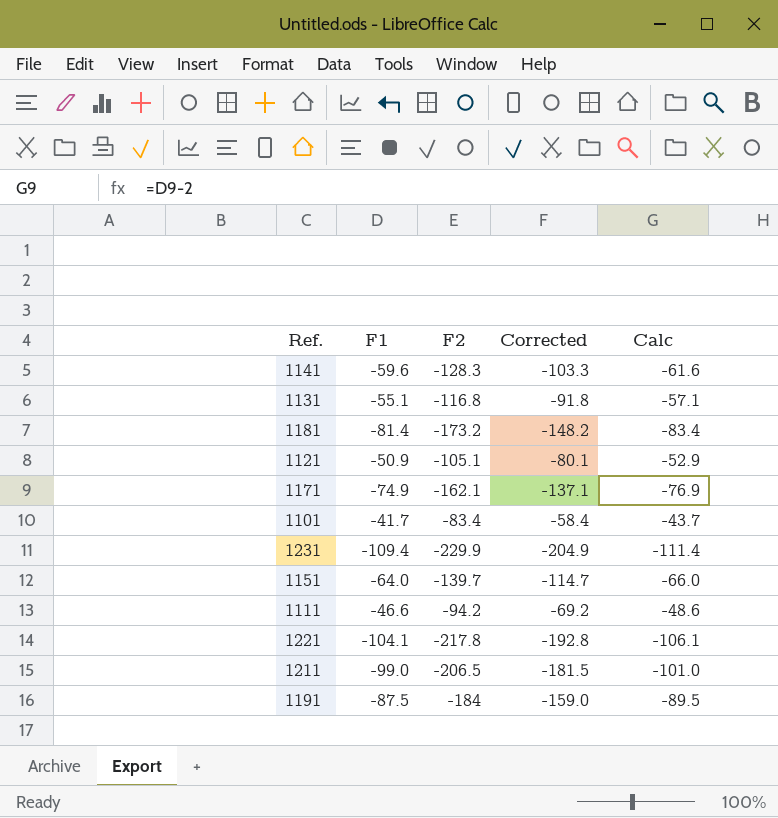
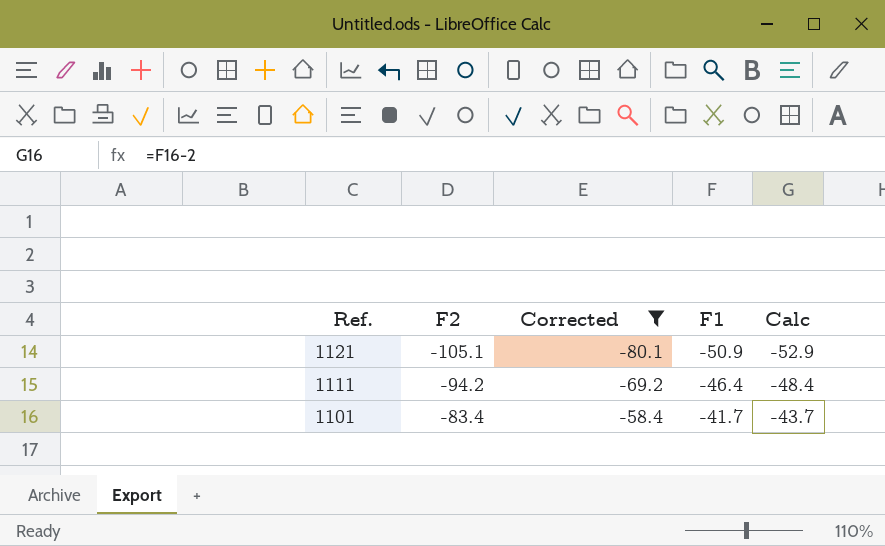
filter: none -> Corrected >= -80.1
row order: none -> Ref. descending
column F1 | position: 2 -> 4
1111 | F1: -46.6 -> -46.4
1111 | Calc: -48.6 -> -48.4

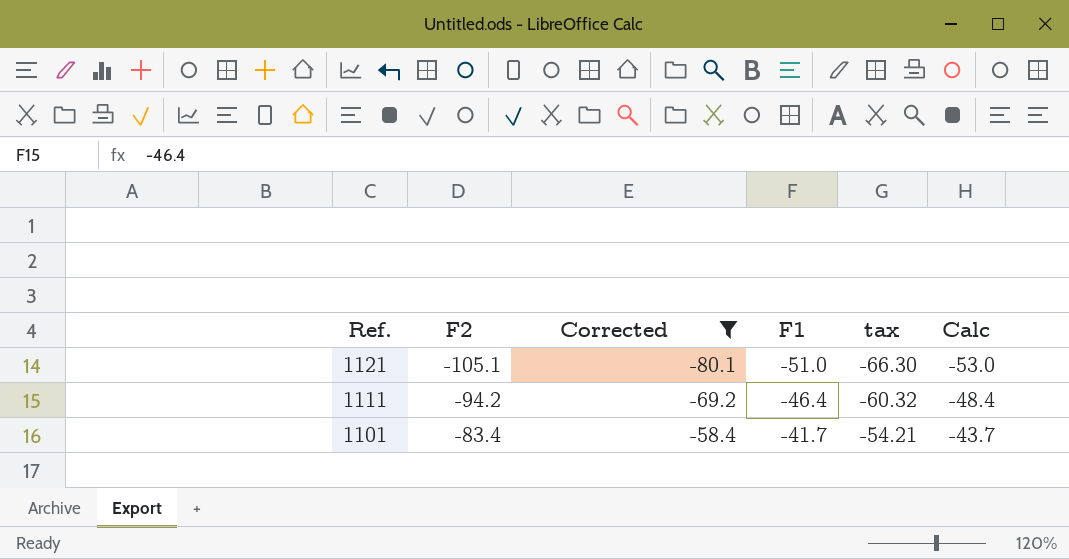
column tax | formula: none -> [F1] * 1.3
1121 | F1: -50.9 -> -51.0
1121 | Calc: -52.9 -> -53.0

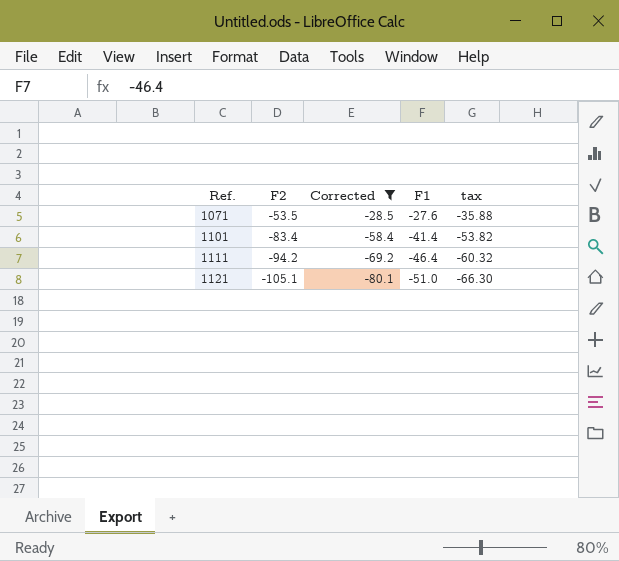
row order: Ref. descending -> Ref. ascending
column Calc | formula: [F1] - 2 -> none
row 1071: none -> -53.5 | -28.5 | -27.6 | -35.88
1101 | F1: -41.7 -> -41.4
1101 | tax: -54.21 -> -53.82

